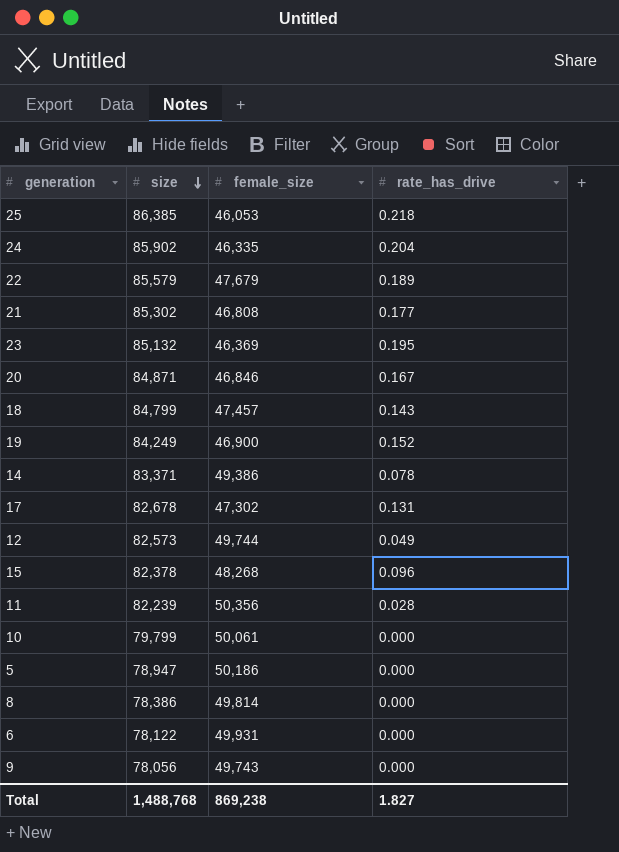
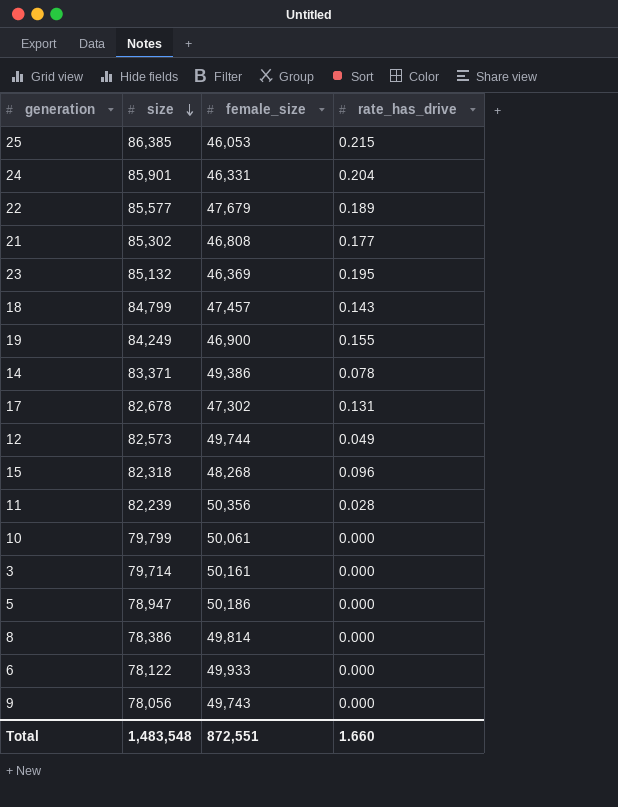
row 20: 84,871 | 46,846 | 0.167 -> none
25 | rate_has_drive: 0.218 -> 0.215
24 | size: 85,902 -> 85,901
24 | female_size: 46,335 -> 46,331
22 | size: 85,579 -> 85,577
19 | rate_has_drive: 0.152 -> 0.155
15 | size: 82,378 -> 82,318
row 3: none -> 79,714 | 50,161 | 0.000
6 | female_size: 49,931 -> 49,933
Total | size: 1,488,768 -> 1,483,548
Total | female_size: 869,238 -> 872,551
Total | rate_has_drive: 1.827 -> 1.660

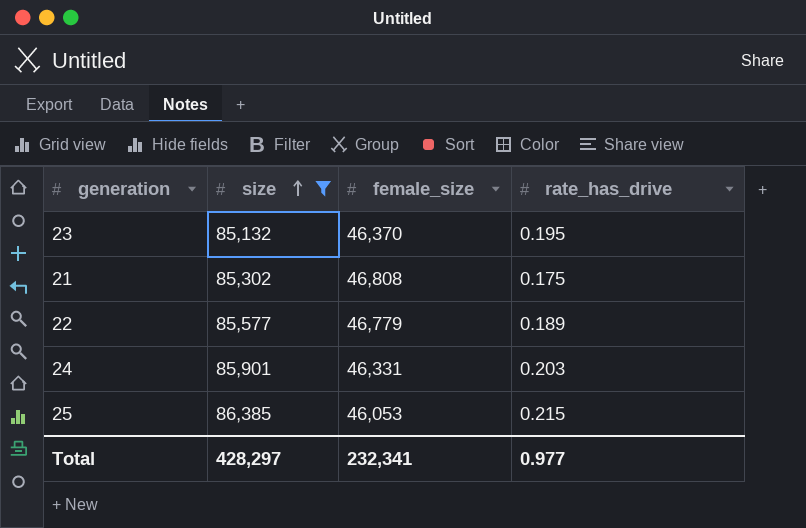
filter: none -> size >= 85,132
row order: size descending -> size ascending
23 | female_size: 46,369 -> 46,370
21 | rate_has_drive: 0.177 -> 0.175
22 | female_size: 47,679 -> 46,779
24 | rate_has_drive: 0.204 -> 0.203
Total | size: 1,483,548 -> 428,297
Total | female_size: 872,551 -> 232,341
Total | rate_has_drive: 1.660 -> 0.977

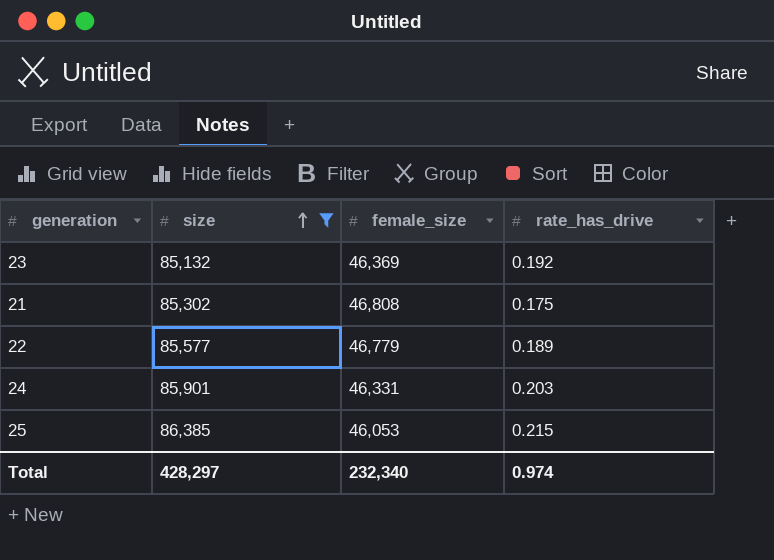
23 | female_size: 46,370 -> 46,369
23 | rate_has_drive: 0.195 -> 0.192
Total | female_size: 232,341 -> 232,340
Total | rate_has_drive: 0.977 -> 0.974

